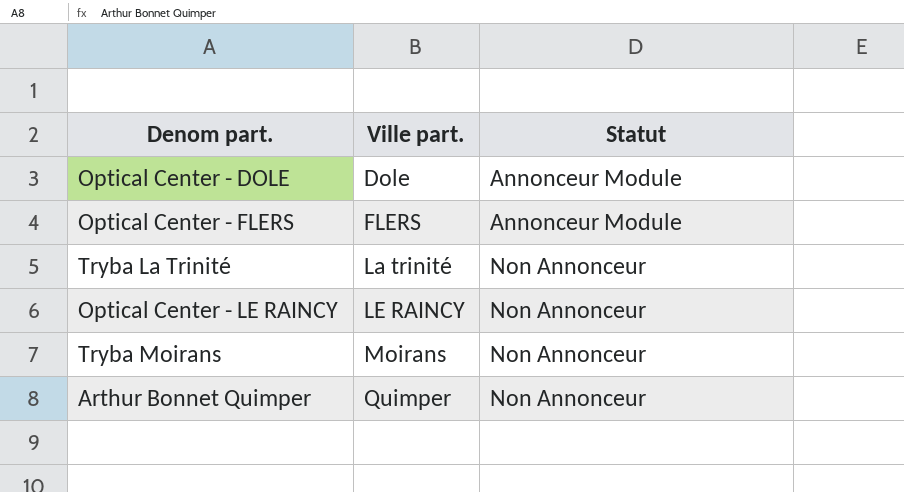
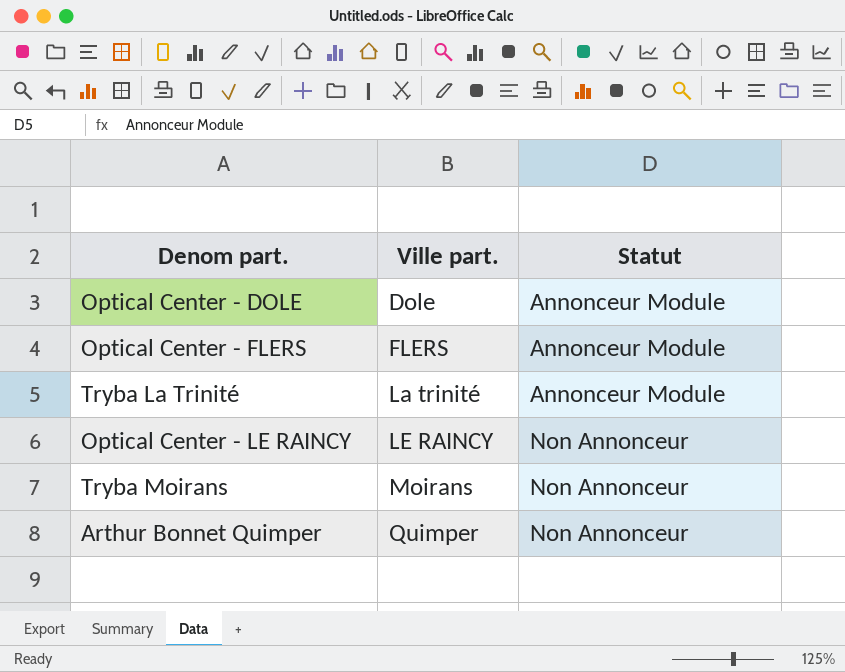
Tryba La Trinité | Statut: Non Annonceur -> Annonceur Module

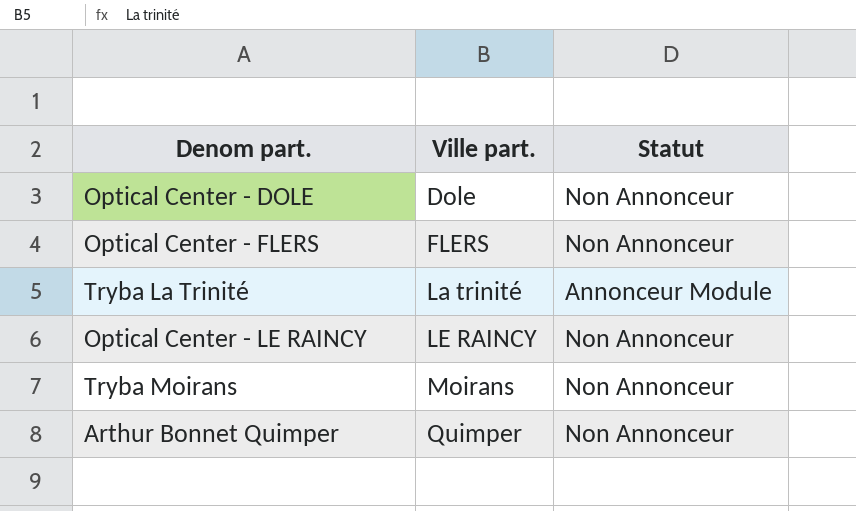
Optical Center - DOLE | Statut: Annonceur Module -> Non Annonceur
Optical Center - FLERS | Statut: Annonceur Module -> Non Annonceur

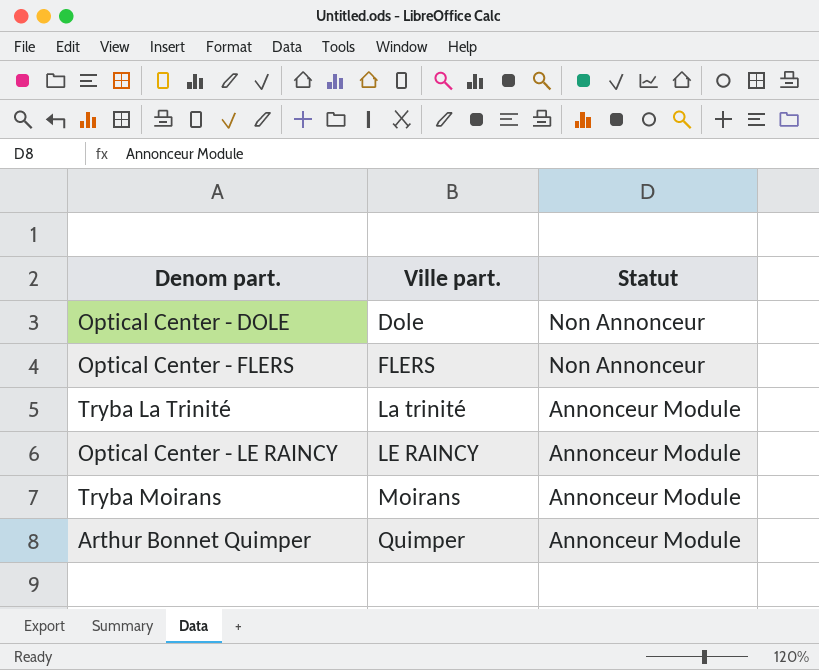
Optical Center - LE RAINCY | Statut: Non Annonceur -> Annonceur Module
Tryba Moirans | Statut: Non Annonceur -> Annonceur Module
Arthur Bonnet Quimper | Statut: Non Annonceur -> Annonceur Module

